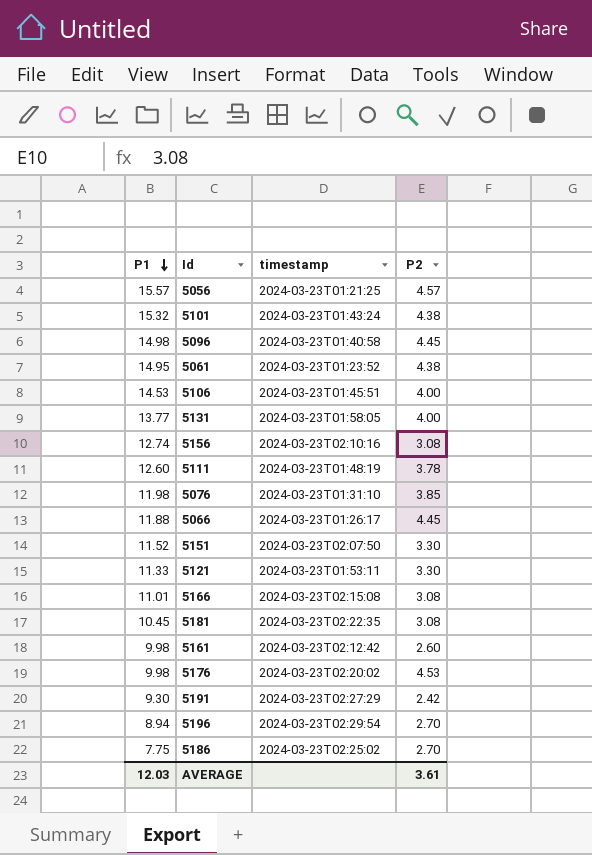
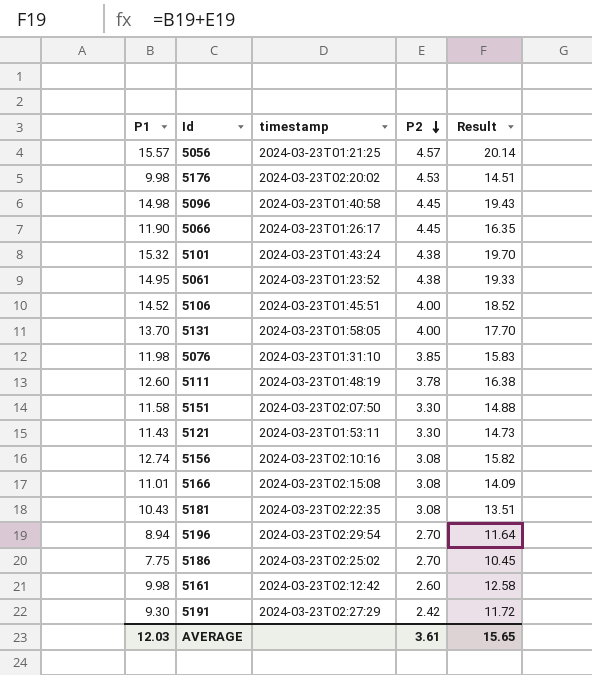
row order: P1 descending -> P2 descending
column Result | formula: none -> [P1] + [P2]
5066 | P1: 11.88 -> 11.90
5106 | P1: 14.53 -> 14.52
5131 | P1: 13.77 -> 13.70
5151 | P1: 11.52 -> 11.58
5121 | P1: 11.33 -> 11.43
5181 | P1: 10.45 -> 10.43

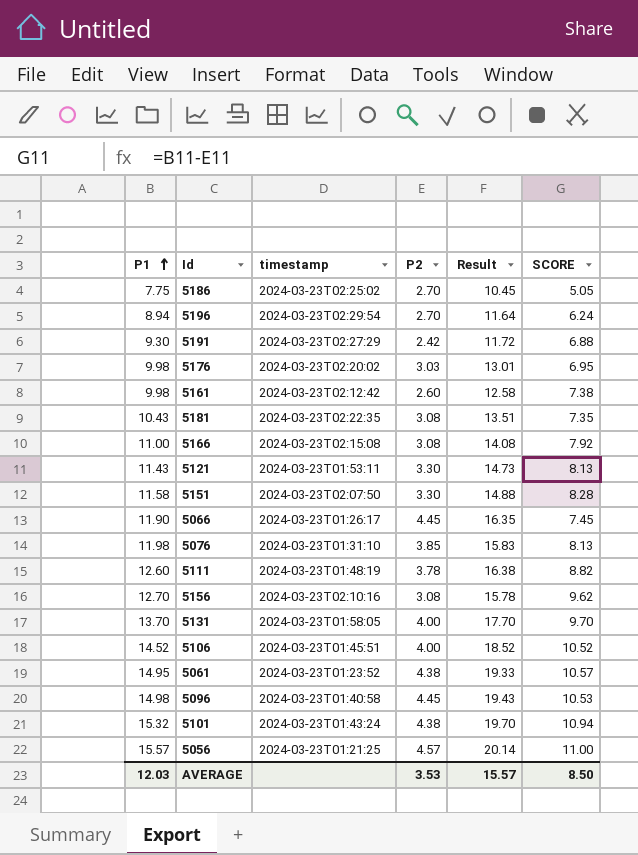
row order: P2 descending -> P1 ascending
column SCORE | formula: none -> [P1] - [P2]
5176 | P2: 4.53 -> 3.03
5176 | Result: 14.51 -> 13.01
5166 | P1: 11.01 -> 11.00
5166 | Result: 14.09 -> 14.08
5156 | P1: 12.74 -> 12.70
5156 | Result: 15.82 -> 15.78
AVERAGE | P2: 3.61 -> 3.53
AVERAGE | Result: 15.65 -> 15.57

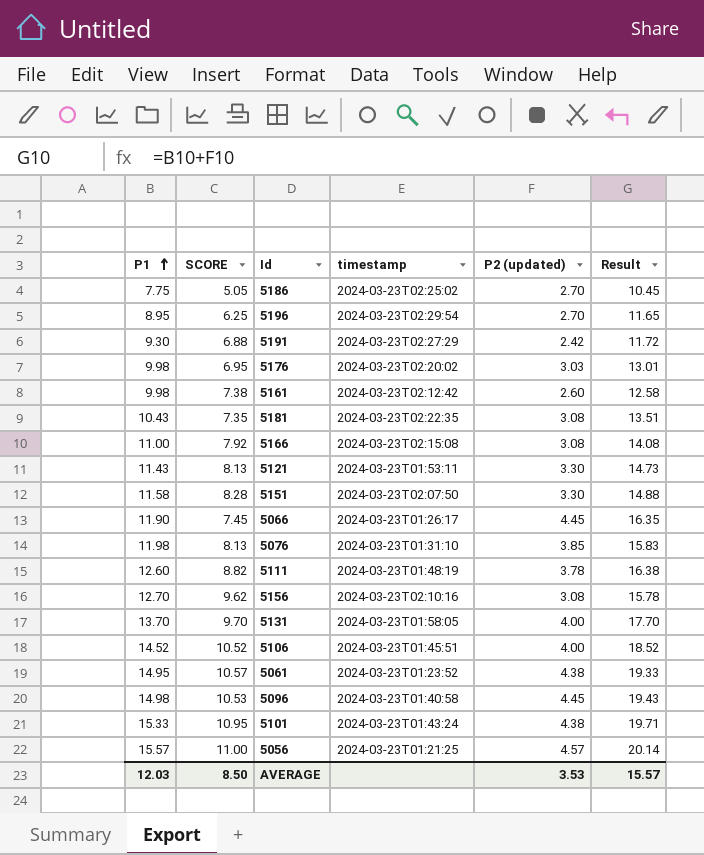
column SCORE | position: 6 -> 2
column name: P2 -> P2 (updated)
5196 | P1: 8.94 -> 8.95
5196 | SCORE: 6.24 -> 6.25
5196 | Result: 11.64 -> 11.65
5101 | P1: 15.32 -> 15.33
5101 | SCORE: 10.94 -> 10.95
5101 | Result: 19.70 -> 19.71

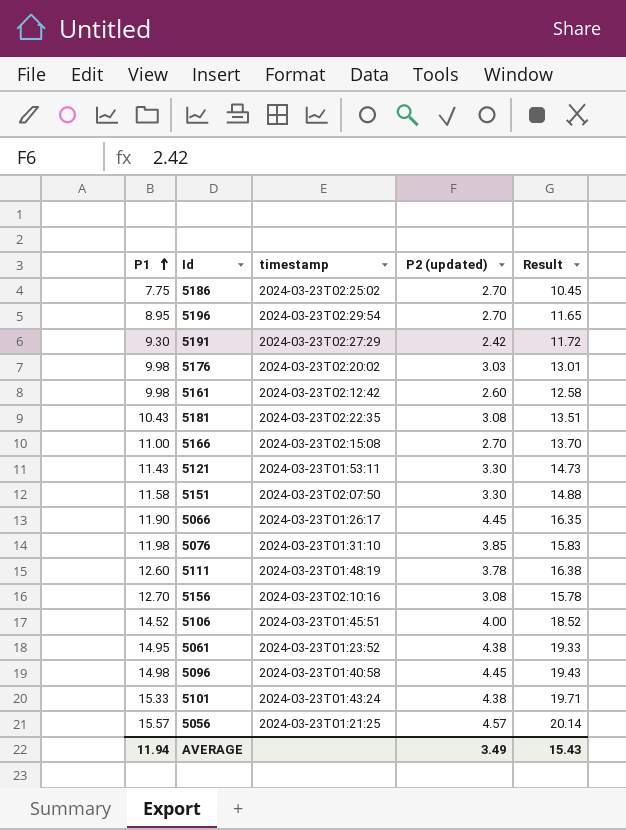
column SCORE | formula: [P1] - [P2 (updated)] -> none
row 5131: 13.70 | 9.70 | 2024-03-23T01:58:05 | 4.00 | 17.70 -> none
5166 | P2 (updated): 3.08 -> 2.70
5166 | Result: 14.08 -> 13.70
AVERAGE | P1: 12.03 -> 11.94
AVERAGE | P2 (updated): 3.53 -> 3.49
AVERAGE | Result: 15.57 -> 15.43

